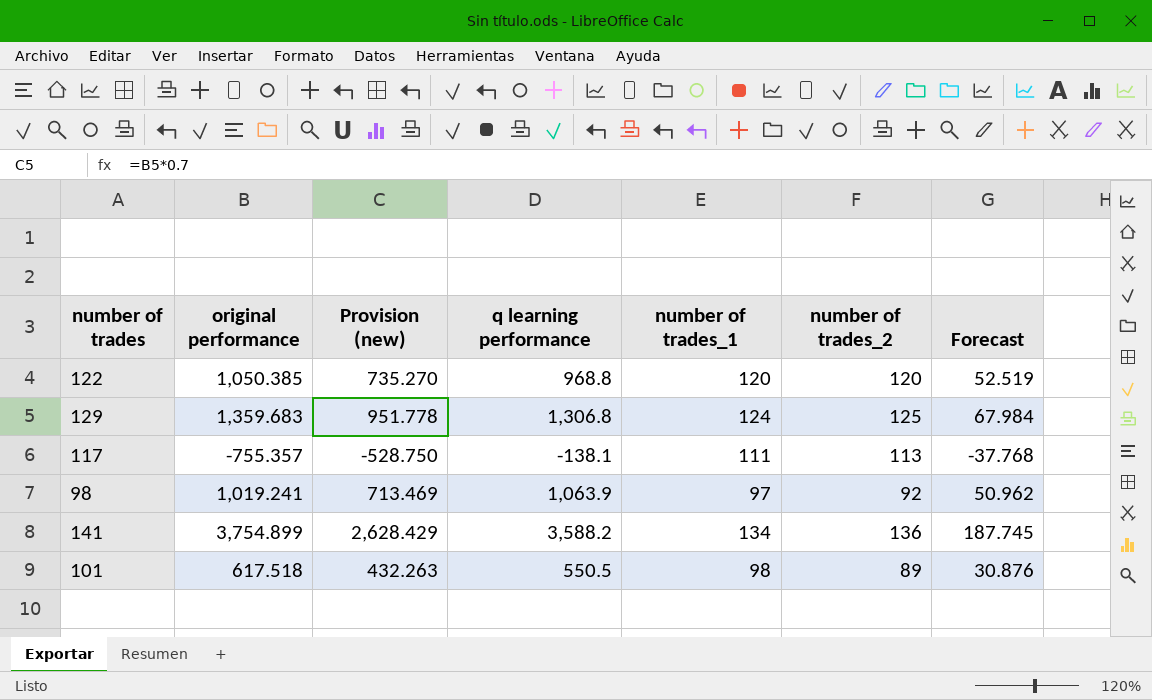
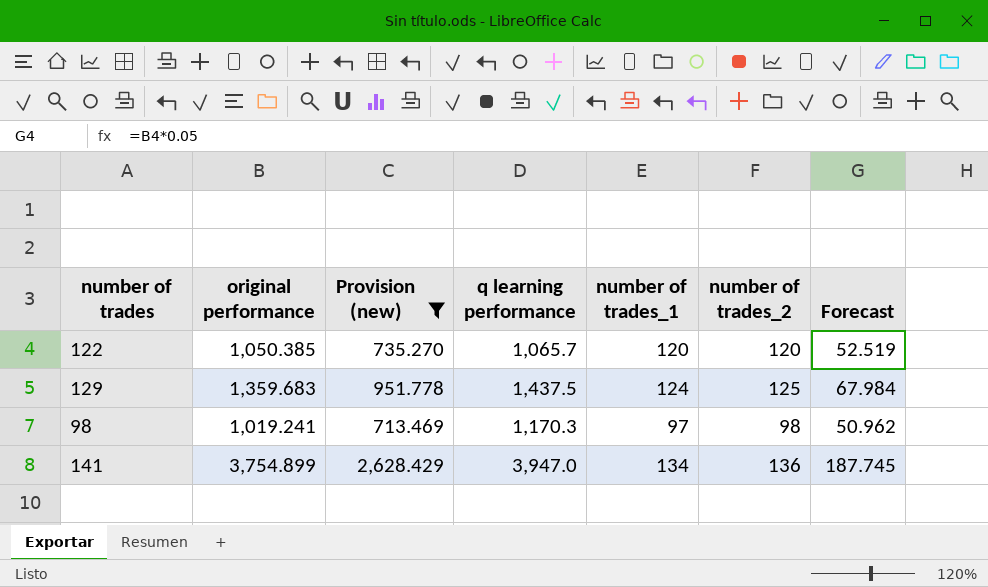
filter: none -> Provision (new) >= 713.469
122 | q learning performance: 968.8 -> 1,065.7
129 | q learning performance: 1,306.8 -> 1,437.5
98 | q learning performance: 1,063.9 -> 1,170.3
98 | number of trades_2: 92 -> 98
141 | q learning performance: 3,588.2 -> 3,947.0

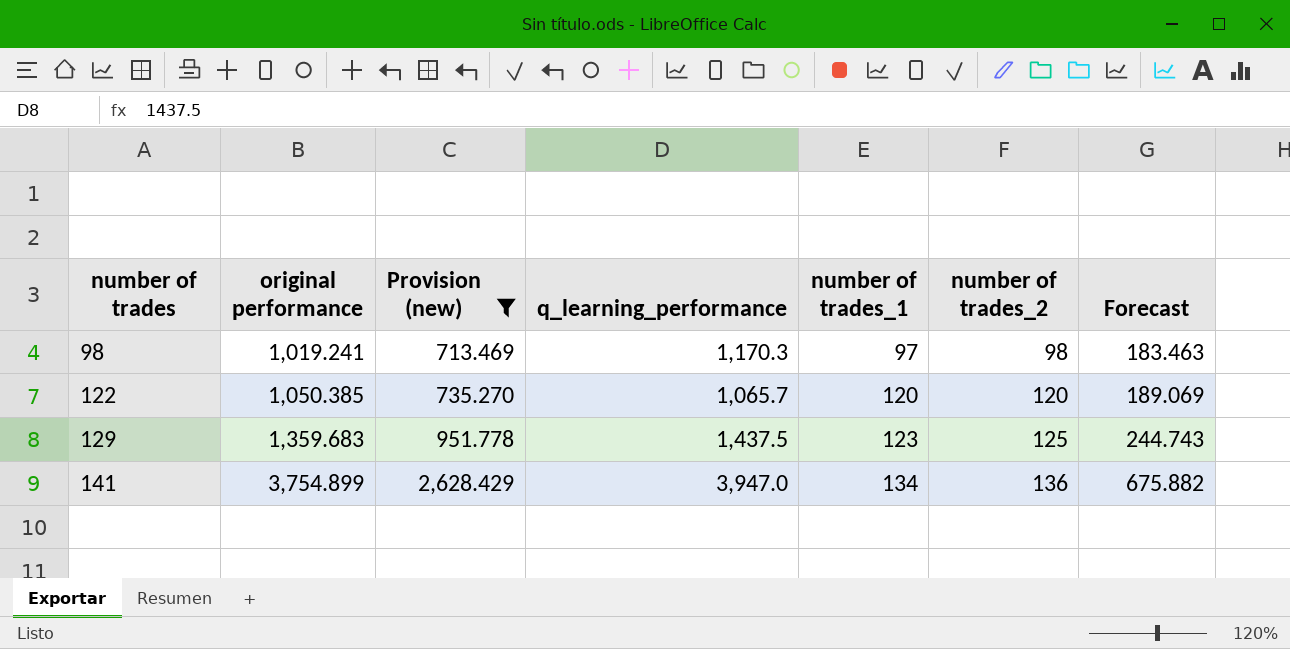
row order: none -> number of trades ascending
column name: q learning performance -> q_learning_performance
column Forecast | formula: [original performance] * 0.05 -> [original performance] * 0.18
129 | number of trades_1: 124 -> 123

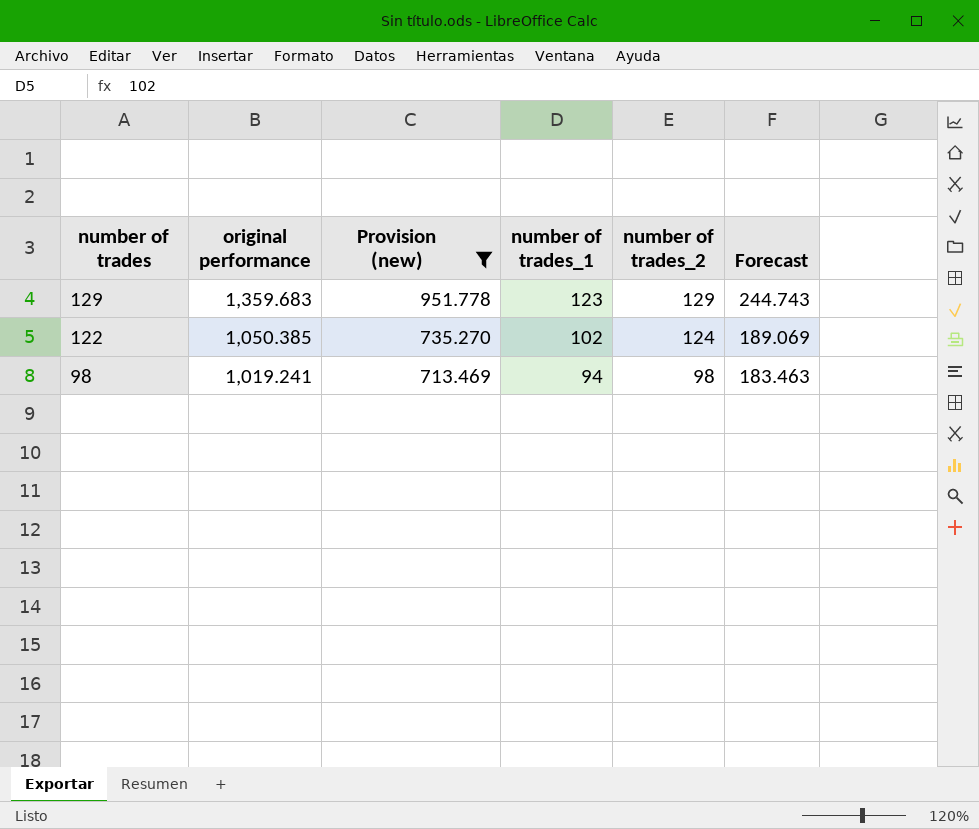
row order: number of trades ascending -> number of trades descending
column q_learning_performance | position: 4 -> none
row 141: 3,754.899 | 2,628.429 | 3,947.0 | 134 | 136 | 675.882 -> none
129 | number of trades_2: 125 -> 129
122 | number of trades_1: 120 -> 102
122 | number of trades_2: 120 -> 124
98 | number of trades_1: 97 -> 94

